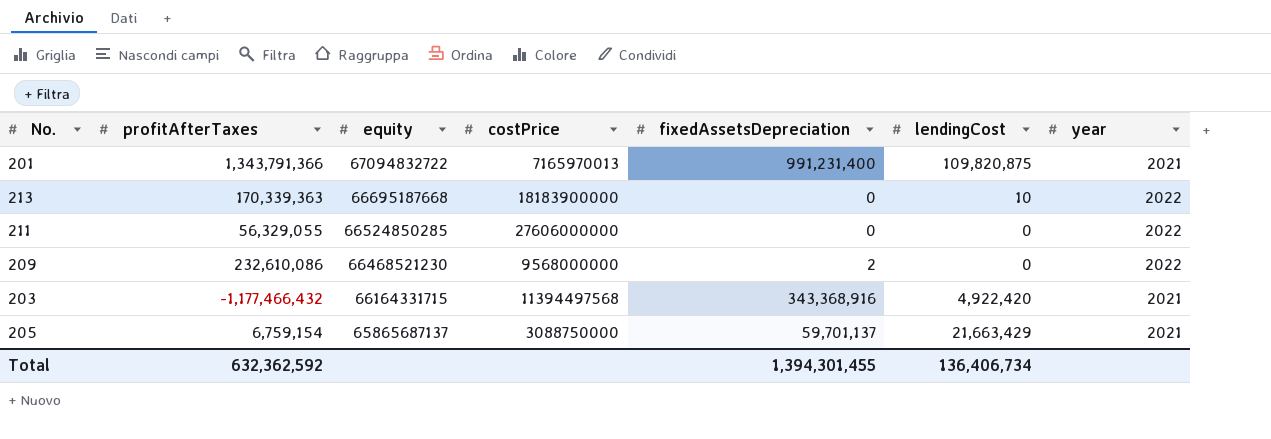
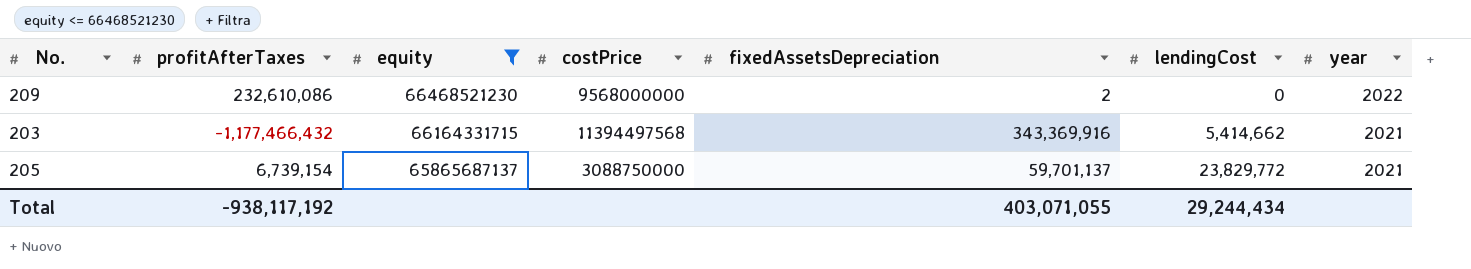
filter: none -> equity <= 66468521230
203 | fixedAssetsDepreciation: 343,368,916 -> 343,369,916
203 | lendingCost: 4,922,420 -> 5,414,662
205 | profitAfterTaxes: 6,759,154 -> 6,739,154
205 | lendingCost: 21,663,429 -> 23,829,772
Total | profitAfterTaxes: 632,362,592 -> -938,117,192
Total | fixedAssetsDepreciation: 1,394,301,455 -> 403,071,055
Total | lendingCost: 136,406,734 -> 29,244,434

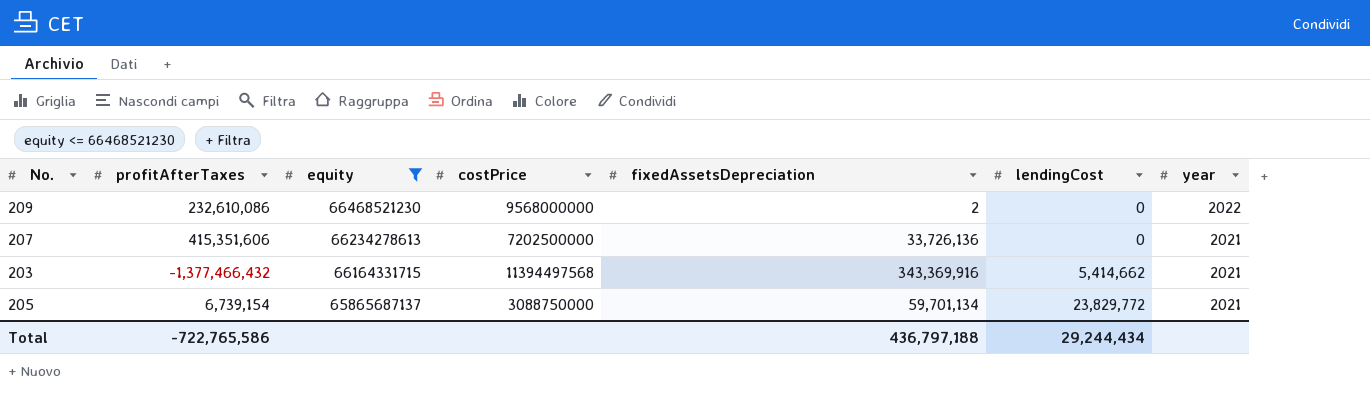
row 207: none -> 415,351,606 | 66234278613 | 7202500000 | 33,726,136 | 0 | 2021
203 | profitAfterTaxes: -1,177,466,432 -> -1,377,466,432
205 | fixedAssetsDepreciation: 59,701,137 -> 59,701,134
Total | profitAfterTaxes: -938,117,192 -> -722,765,586
Total | fixedAssetsDepreciation: 403,071,055 -> 436,797,188

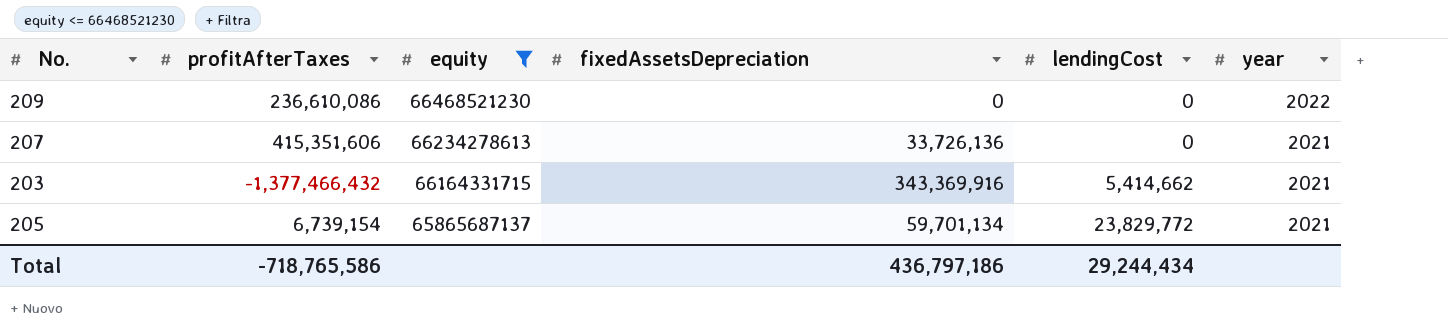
column costPrice | position: 4 -> none
209 | profitAfterTaxes: 232,610,086 -> 236,610,086
209 | fixedAssetsDepreciation: 2 -> 0
Total | profitAfterTaxes: -722,765,586 -> -718,765,586
Total | fixedAssetsDepreciation: 436,797,188 -> 436,797,186

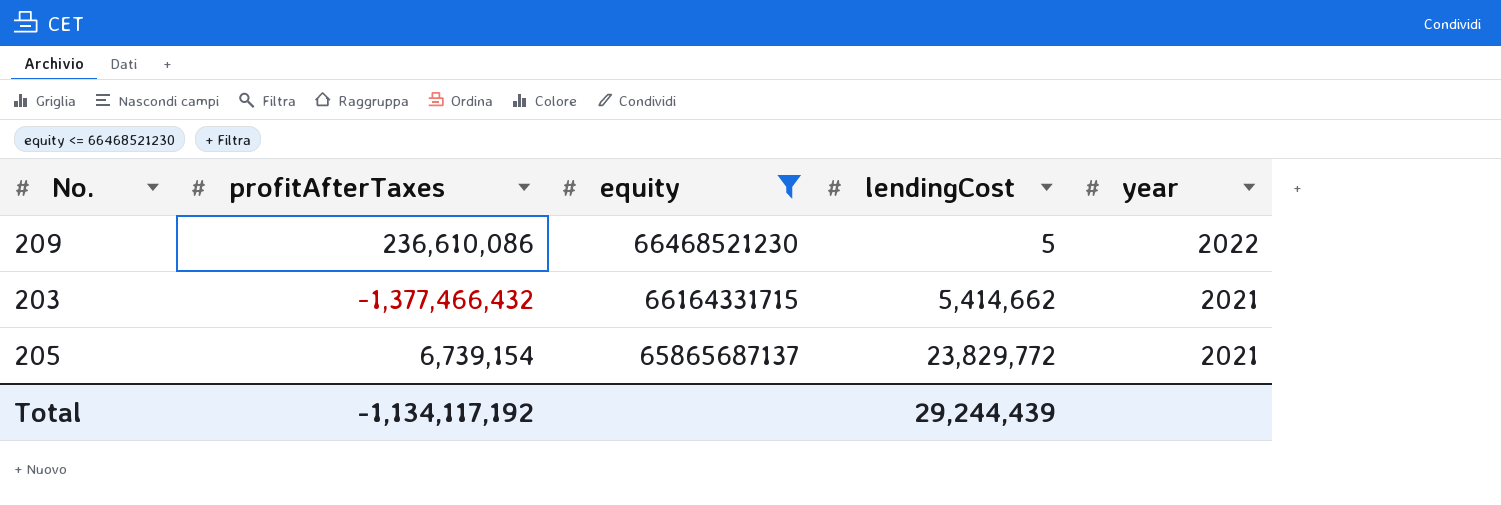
column fixedAssetsDepreciation | position: 4 -> none
row 207: 415,351,606 | 66234278613 | 33,726,136 | 0 | 2021 -> none
209 | lendingCost: 0 -> 5
Total | profitAfterTaxes: -718,765,586 -> -1,134,117,192
Total | lendingCost: 29,244,434 -> 29,244,439

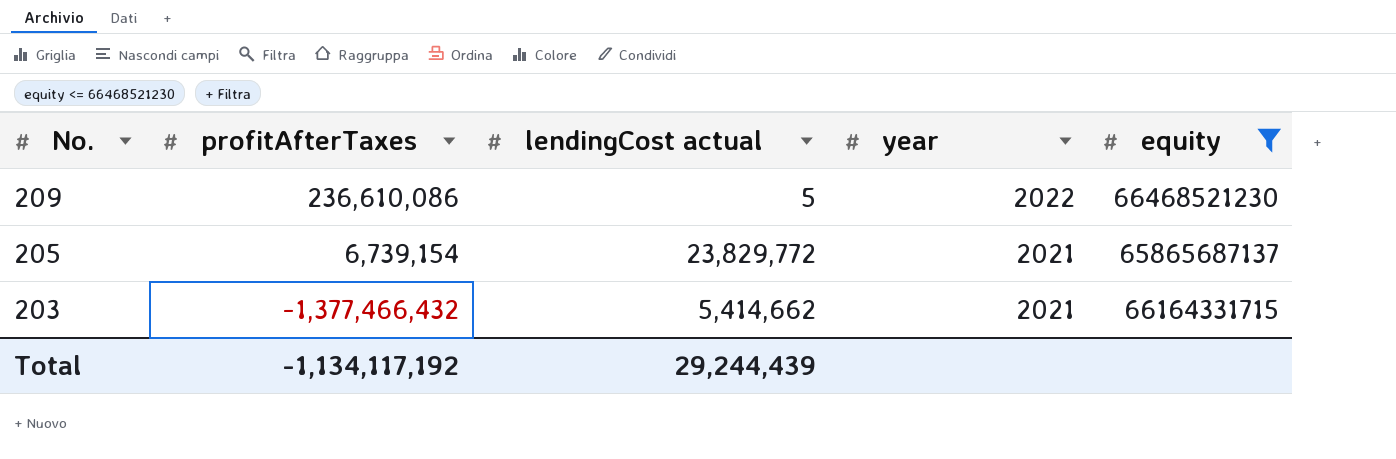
row order: equity descending -> No. descending
column name: lendingCost -> lendingCost actual
column equity | position: 3 -> 5

